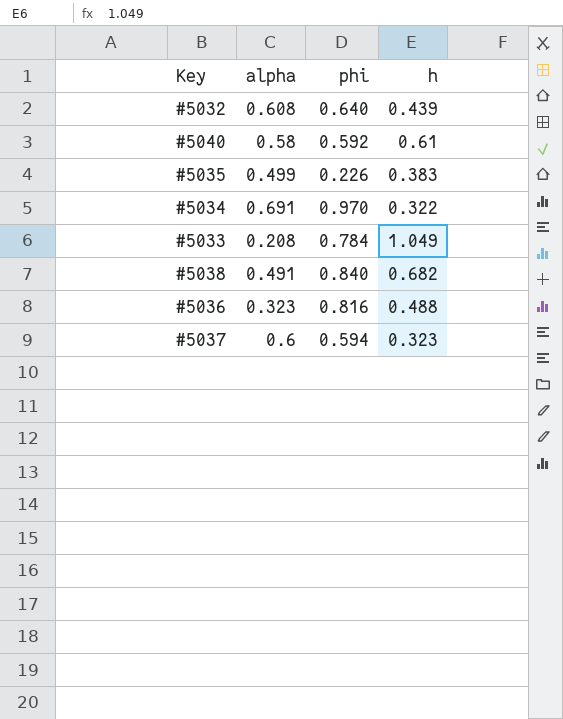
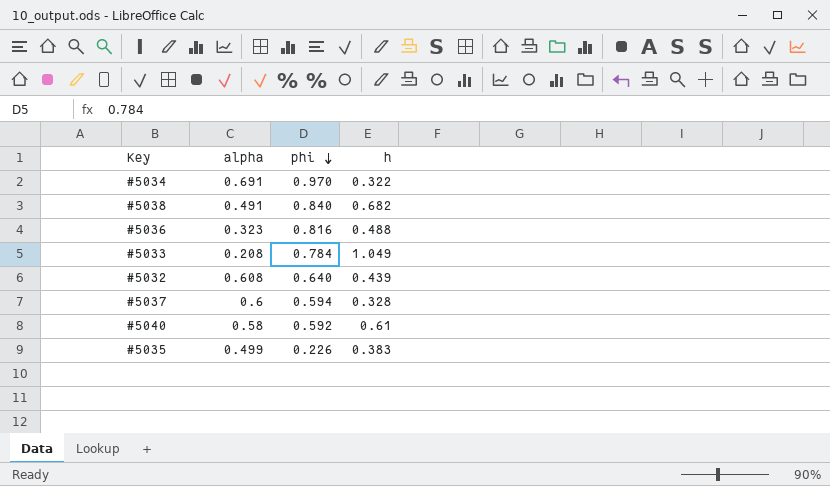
row order: none -> phi descending
#5037 | h: 0.323 -> 0.328

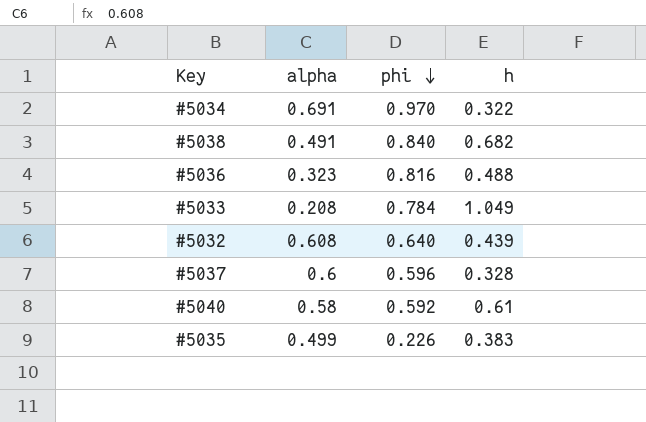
#5037 | phi: 0.594 -> 0.596

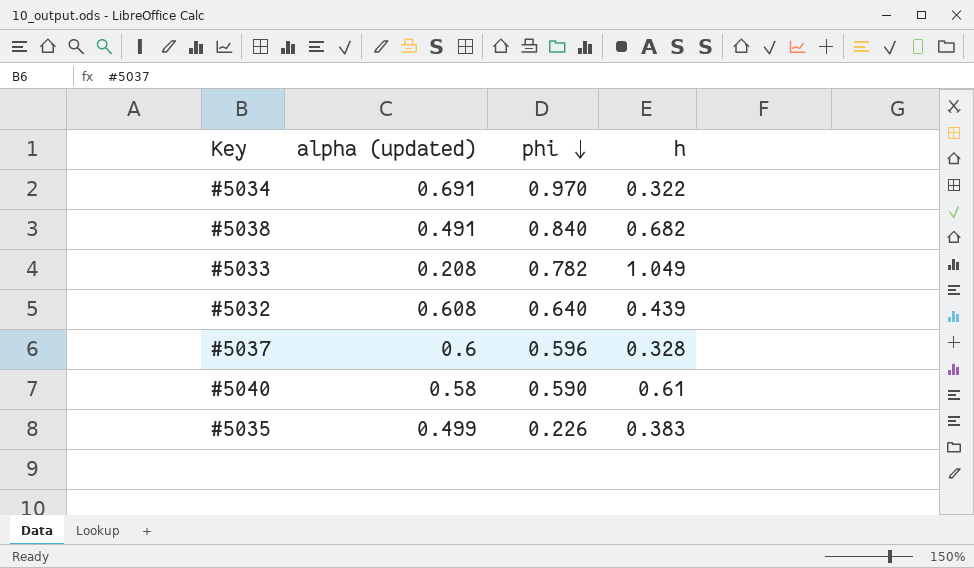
column name: alpha -> alpha (updated)
row #5036: 0.323 | 0.816 | 0.488 -> none
#5033 | phi: 0.784 -> 0.782
#5040 | phi: 0.592 -> 0.590

